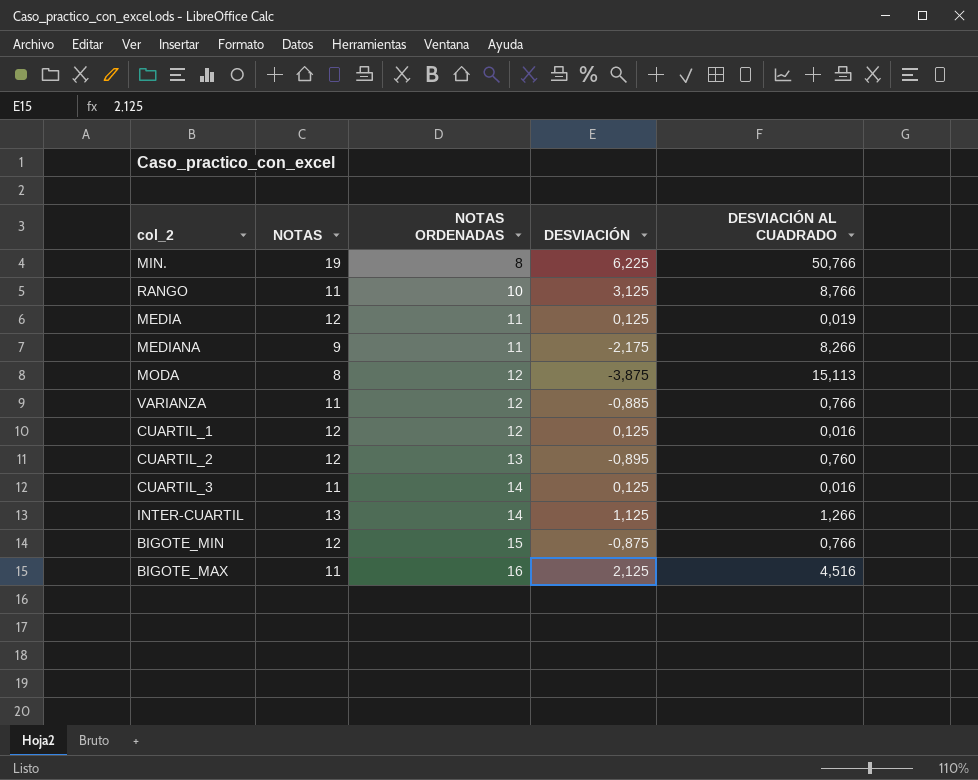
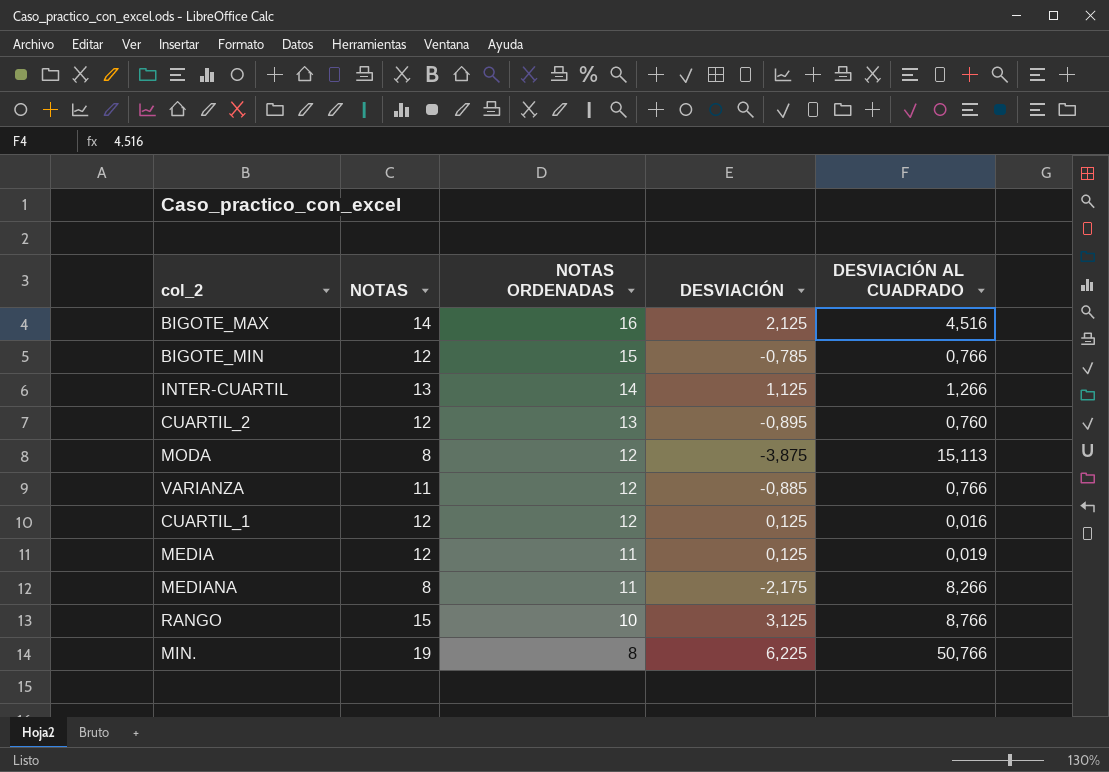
row order: NOTAS ORDENADAS ascending -> NOTAS ORDENADAS descending
row CUARTIL_3: 11 | 14 | 0,125 | 0,016 -> none
BIGOTE_MAX | NOTAS: 11 -> 14
BIGOTE_MIN | DESVIACIÓN: -0,875 -> -0,785
MEDIANA | NOTAS: 9 -> 8
RANGO | NOTAS: 11 -> 15

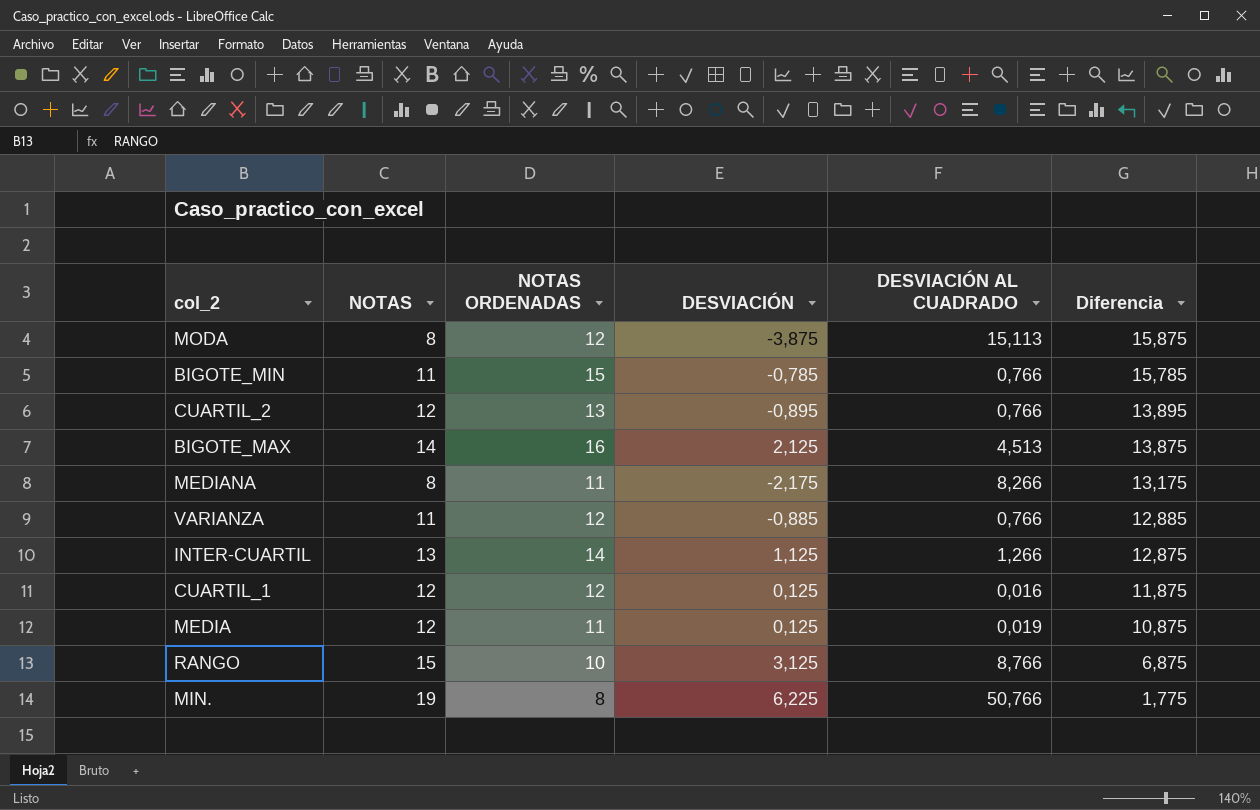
row order: NOTAS ORDENADAS descending -> Diferencia descending
column Diferencia | formula: none -> [NOTAS ORDENADAS] - [DESVIACIÓN]
BIGOTE_MIN | NOTAS: 12 -> 11
CUARTIL_2 | DESVIACIÓN AL CUADRADO: 0,760 -> 0,766
BIGOTE_MAX | DESVIACIÓN AL CUADRADO: 4,516 -> 4,513

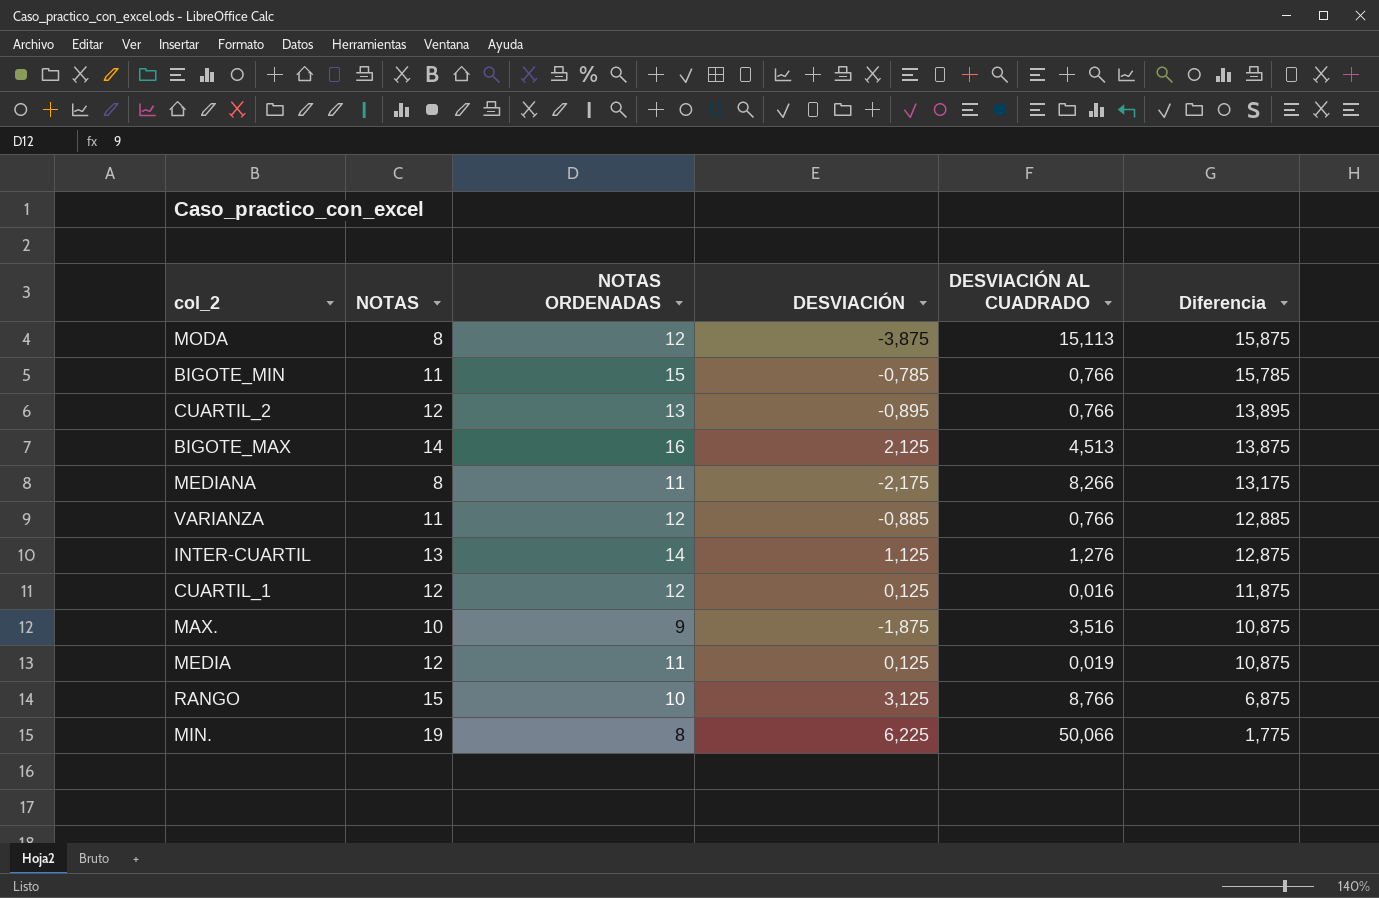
INTER-CUARTIL | DESVIACIÓN AL CUADRADO: 1,266 -> 1,276
row MAX.: none -> 10 | 9 | -1,875 | 3,516 | 10,875
MIN. | DESVIACIÓN AL CUADRADO: 50,766 -> 50,066

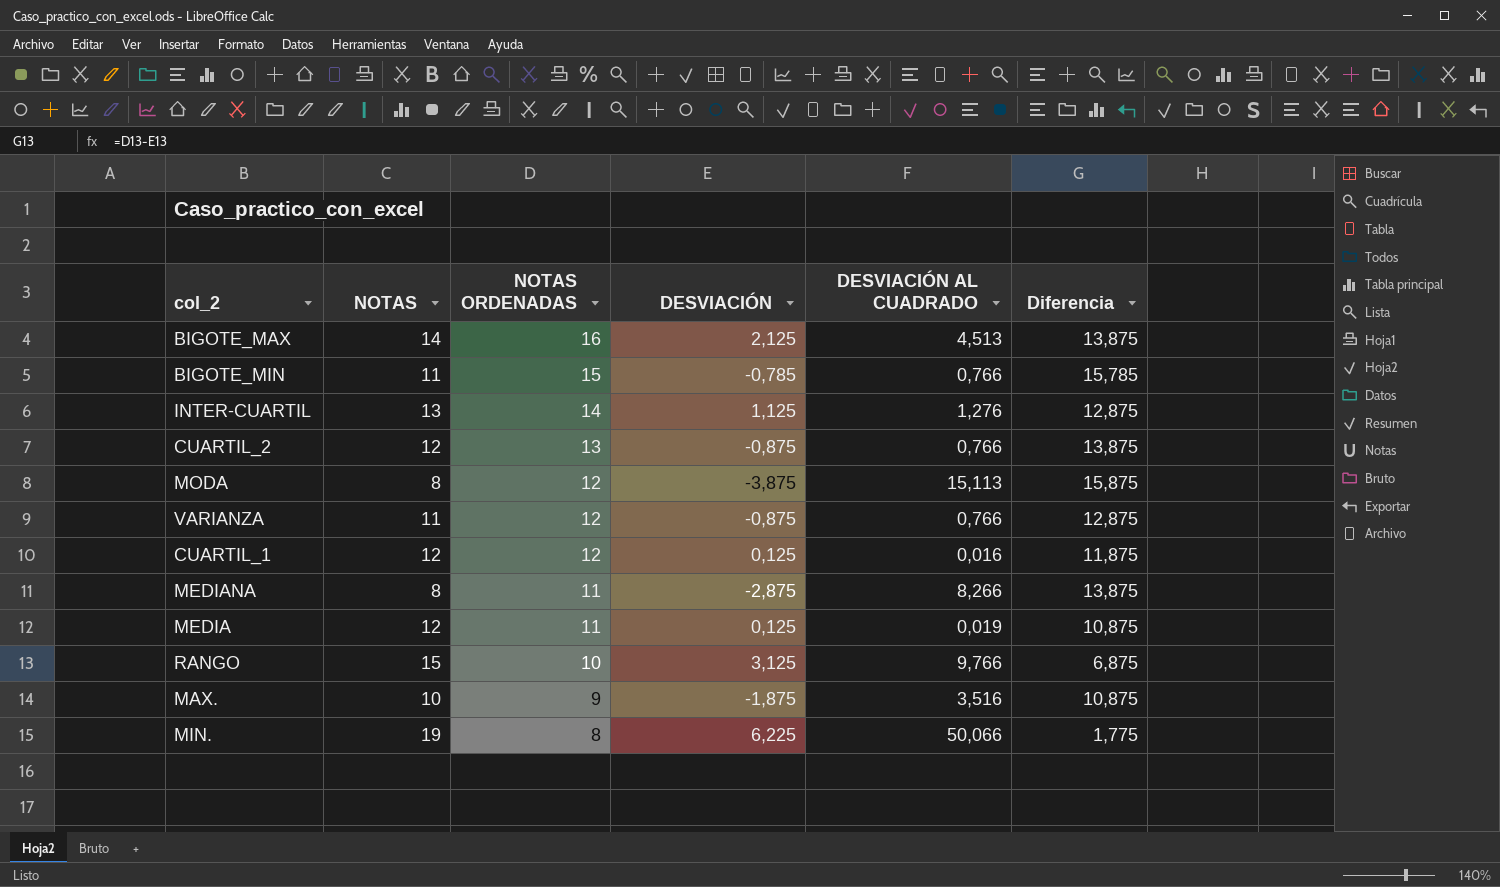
row order: Diferencia descending -> NOTAS ORDENADAS descending
CUARTIL_2 | DESVIACIÓN: -0,895 -> -0,875
CUARTIL_2 | Diferencia: 13,895 -> 13,875
VARIANZA | DESVIACIÓN: -0,885 -> -0,875
VARIANZA | Diferencia: 12,885 -> 12,875
MEDIANA | DESVIACIÓN: -2,175 -> -2,875
MEDIANA | Diferencia: 13,175 -> 13,875
RANGO | DESVIACIÓN AL CUADRADO: 8,766 -> 9,766

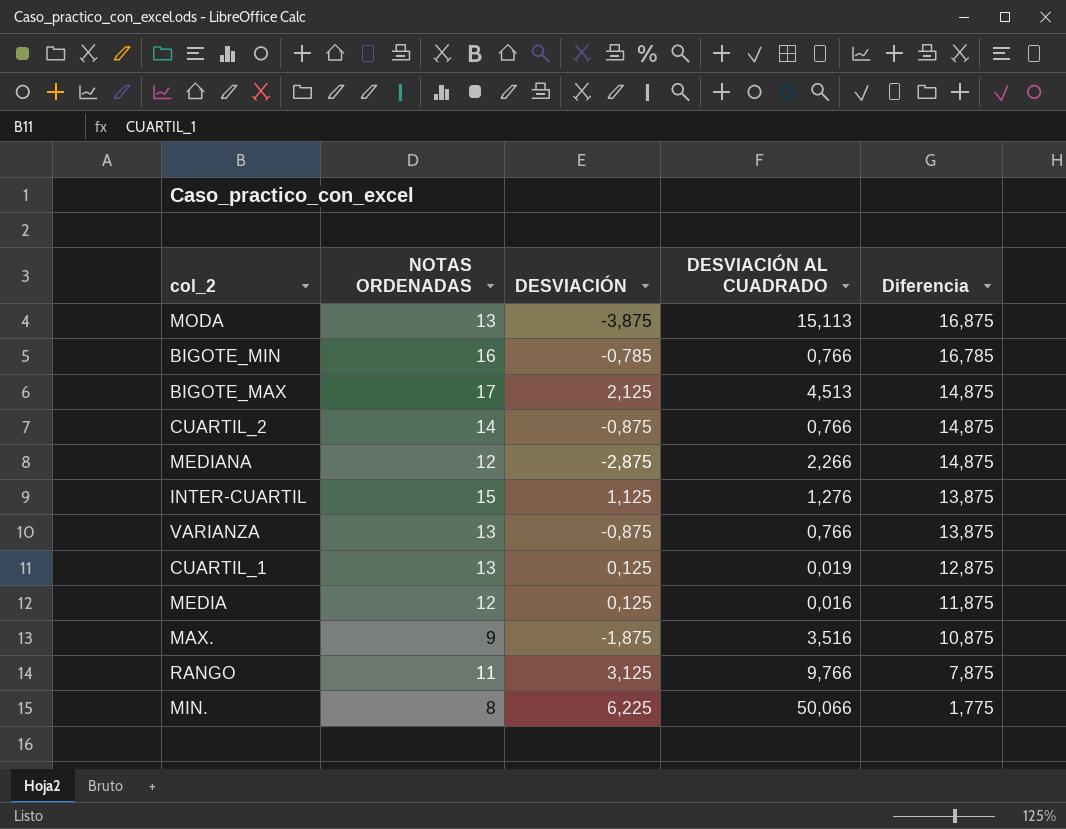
row order: NOTAS ORDENADAS descending -> Diferencia descending
column NOTAS | position: 2 -> none
MODA | NOTAS ORDENADAS: 12 -> 13
MODA | Diferencia: 15,875 -> 16,875
BIGOTE_MIN | NOTAS ORDENADAS: 15 -> 16
BIGOTE_MIN | Diferencia: 15,785 -> 16,785
BIGOTE_MAX | NOTAS ORDENADAS: 16 -> 17
BIGOTE_MAX | Diferencia: 13,875 -> 14,875
CUARTIL_2 | NOTAS ORDENADAS: 13 -> 14
CUARTIL_2 | Diferencia: 13,875 -> 14,875
MEDIANA | NOTAS ORDENADAS: 11 -> 12
MEDIANA | DESVIACIÓN AL CUADRADO: 8,266 -> 2,266
MEDIANA | Diferencia: 13,875 -> 14,875
INTER-CUARTIL | NOTAS ORDENADAS: 14 -> 15
INTER-CUARTIL | Diferencia: 12,875 -> 13,875
VARIANZA | NOTAS ORDENADAS: 12 -> 13
VARIANZA | Diferencia: 12,875 -> 13,875
CUARTIL_1 | NOTAS ORDENADAS: 12 -> 13
CUARTIL_1 | DESVIACIÓN AL CUADRADO: 0,016 -> 0,019
CUARTIL_1 | Diferencia: 11,875 -> 12,875
MEDIA | NOTAS ORDENADAS: 11 -> 12
MEDIA | DESVIACIÓN AL CUADRADO: 0,019 -> 0,016
MEDIA | Diferencia: 10,875 -> 11,875
RANGO | NOTAS ORDENADAS: 10 -> 11
RANGO | Diferencia: 6,875 -> 7,875

